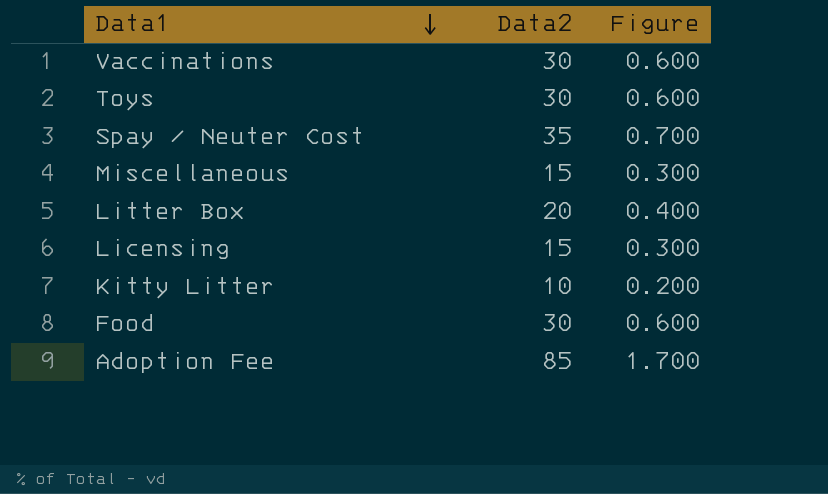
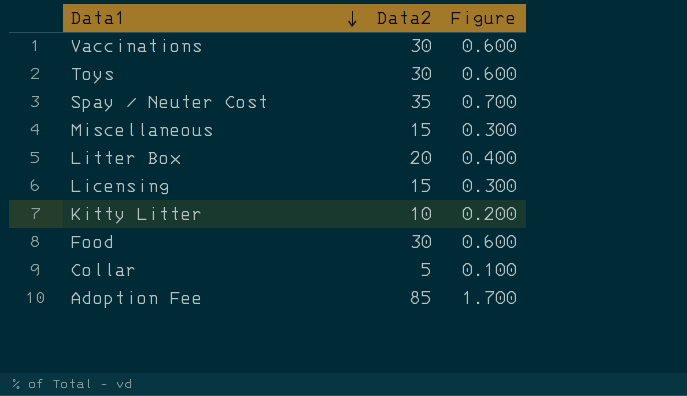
row Collar: none -> 5 | 0.100

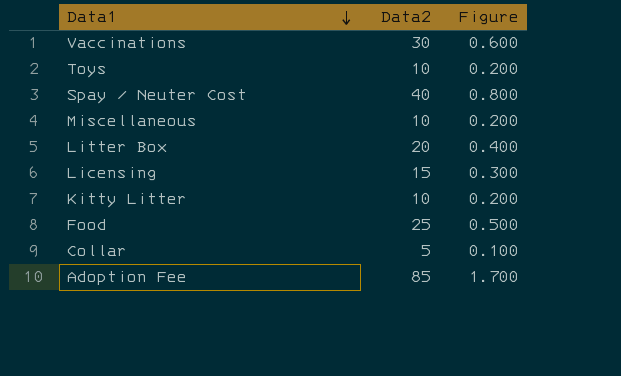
Toys | Data2: 30 -> 10
Toys | Figure: 0.600 -> 0.200
Spay / Neuter Cost | Data2: 35 -> 40
Spay / Neuter Cost | Figure: 0.700 -> 0.800
Miscellaneous | Data2: 15 -> 10
Miscellaneous | Figure: 0.300 -> 0.200
Food | Data2: 30 -> 25
Food | Figure: 0.600 -> 0.500

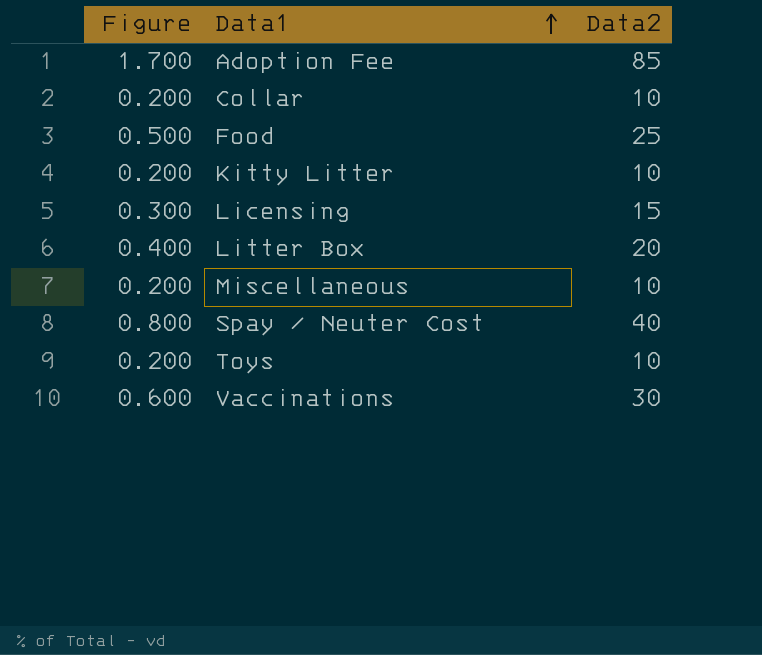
row order: Data1 descending -> Data1 ascending
column Figure | position: 3 -> 1
Collar | Figure: 0.100 -> 0.200
Collar | Data2: 5 -> 10

